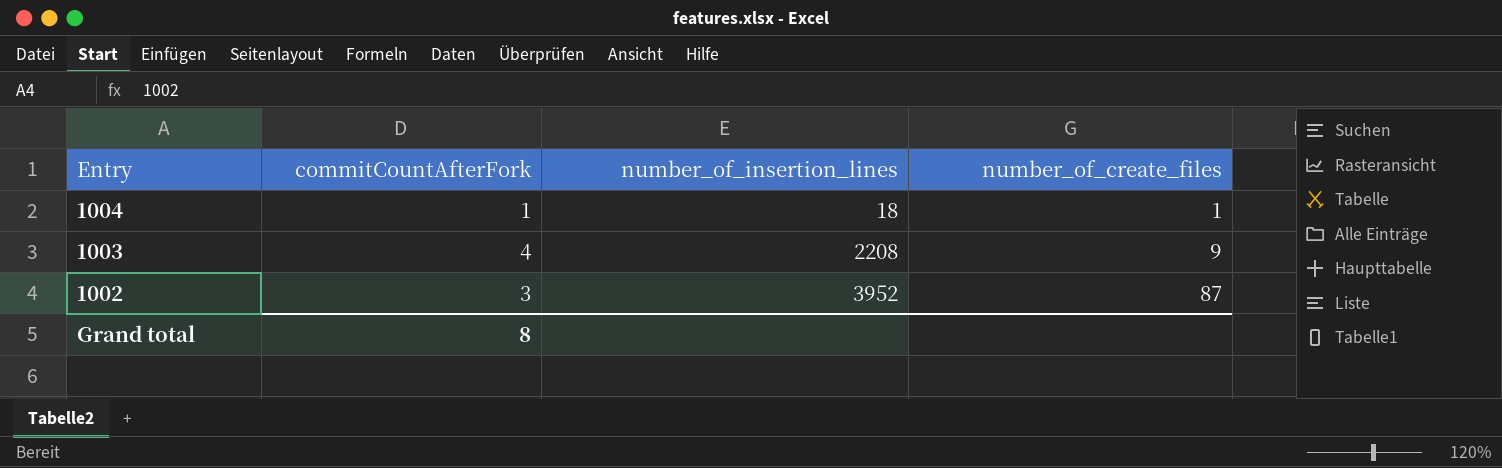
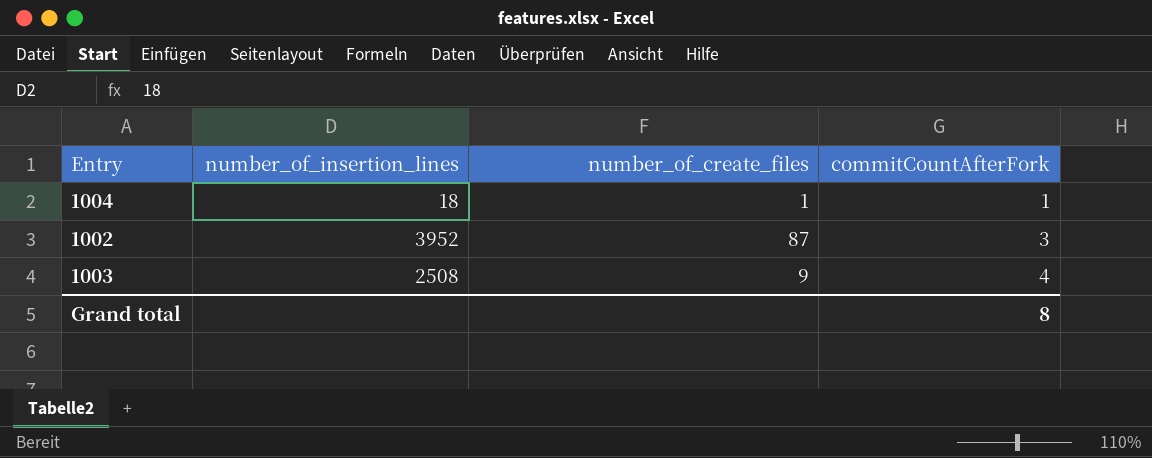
row order: Entry descending -> commitCountAfterFork ascending
column commitCountAfterFork | position: 2 -> 4
1003 | number_of_insertion_lines: 2208 -> 2508

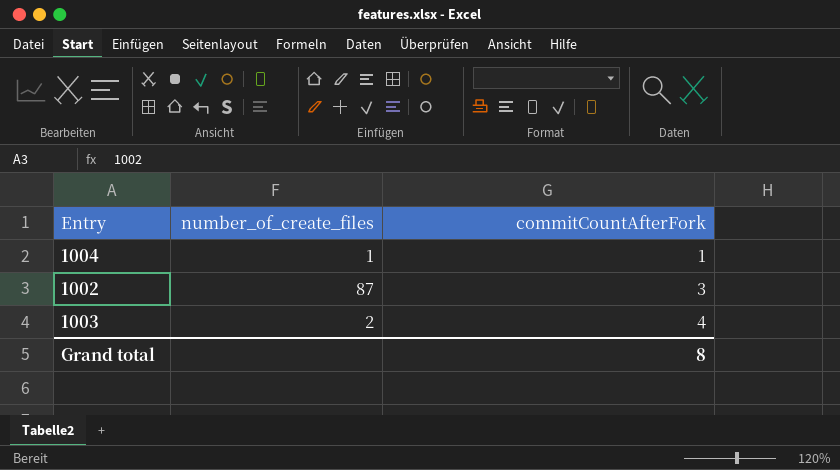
column number_of_insertion_lines | position: 2 -> none
1003 | number_of_create_files: 9 -> 2

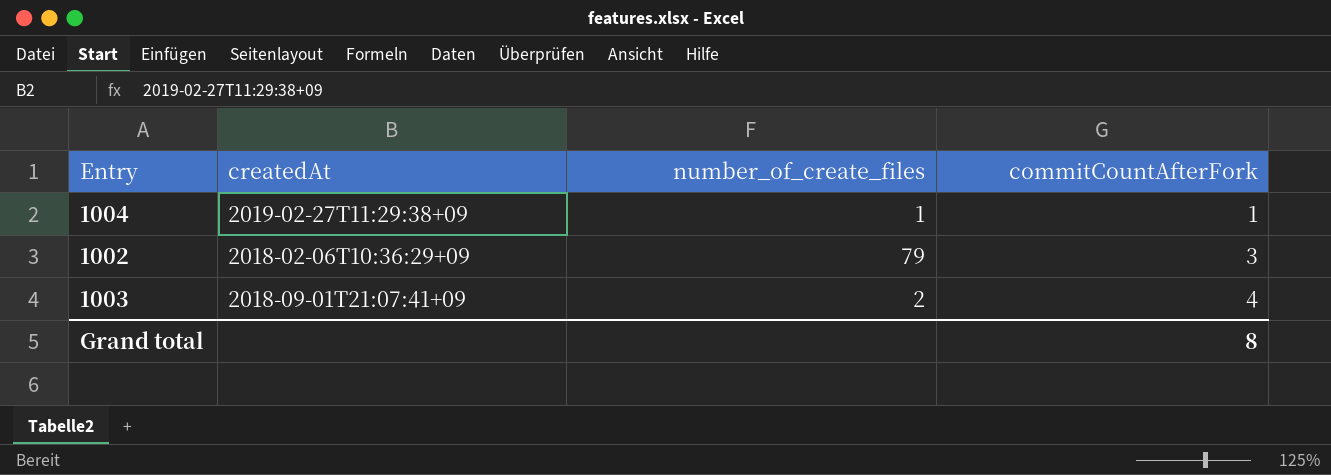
column createdAt | position: none -> 2
1002 | number_of_create_files: 87 -> 79

